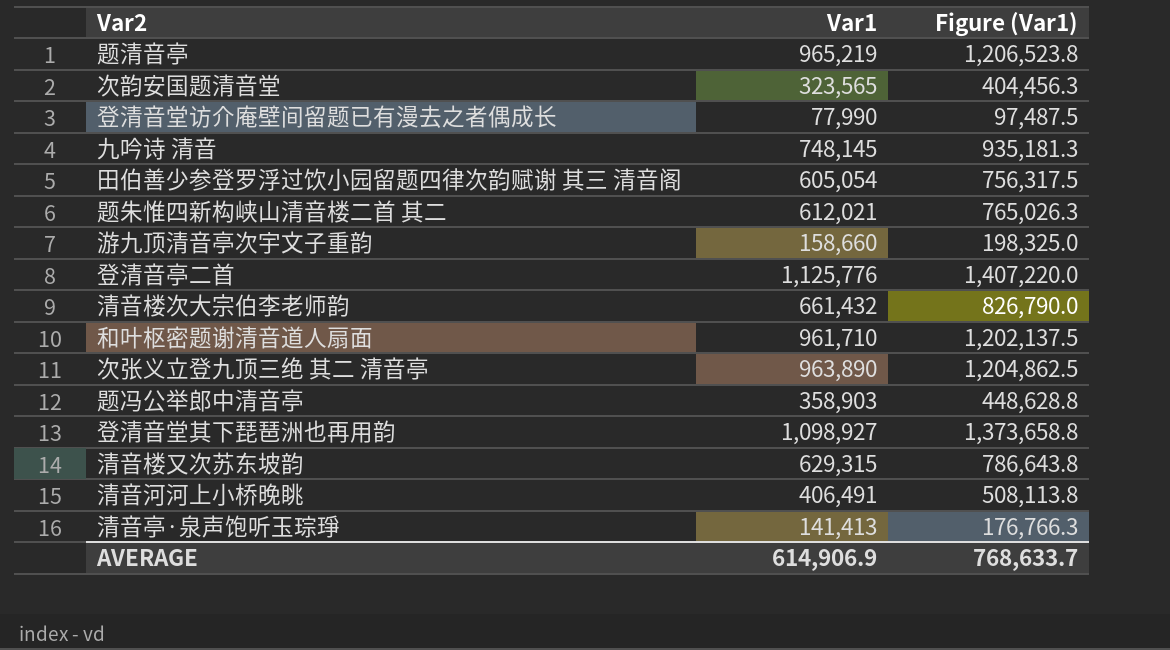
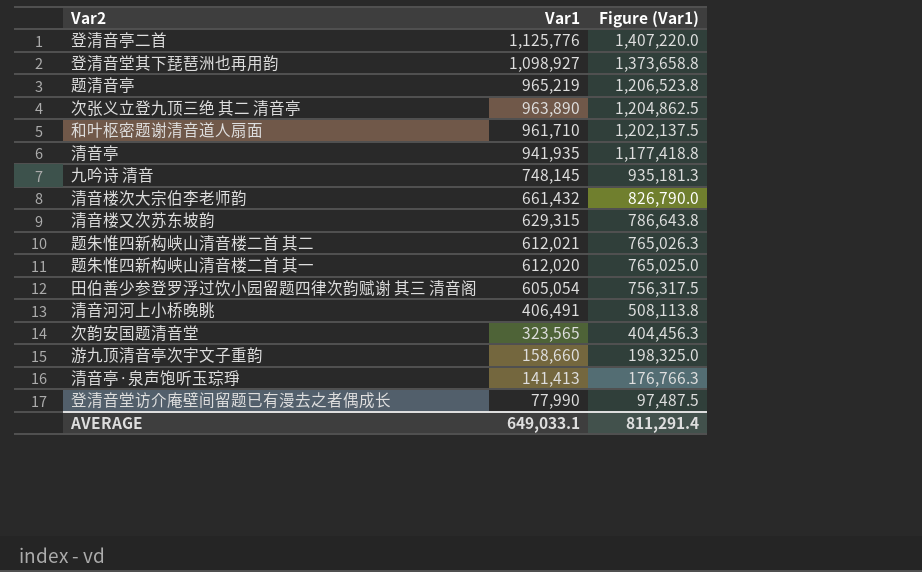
row order: none -> Var1 descending
row 题冯公举郎中清音亭: 358,903 | 448,628.8 -> none
row 清音亭: none -> 941,935 | 1,177,418.8
row 题朱惟四新构峡山清音楼二首 其一: none -> 612,020 | 765,025.0
AVERAGE | Var1: 614,906.9 -> 649,033.1
AVERAGE | Figure (Var1): 768,633.7 -> 811,291.4

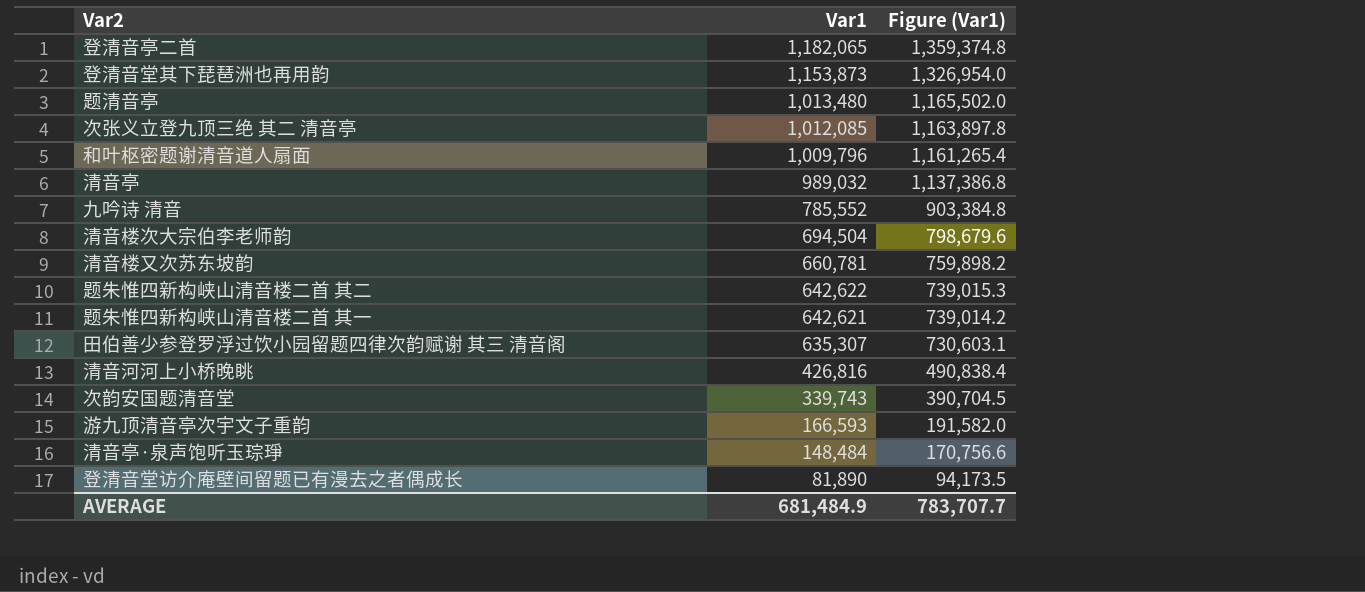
column Figure (Var1) | formula: [Var1] * 1.25 -> [Var1] * 1.15
登清音亭二首 | Var1: 1,125,776 -> 1,182,065
登清音堂其下琵琶洲也再用韵 | Var1: 1,098,927 -> 1,153,873
题清音亭 | Var1: 965,219 -> 1,013,480
次张义立登九顶三绝 其二 清音亭 | Var1: 963,890 -> 1,012,085
和叶枢密题谢清音道人扇面 | Var1: 961,710 -> 1,009,796
清音亭 | Var1: 941,935 -> 989,032
九吟诗 清音 | Var1: 748,145 -> 785,552
清音楼次大宗伯李老师韵 | Var1: 661,432 -> 694,504
清音楼又次苏东坡韵 | Var1: 629,315 -> 660,781
题朱惟四新构峡山清音楼二首 其二 | Var1: 612,021 -> 642,622
题朱惟四新构峡山清音楼二首 其一 | Var1: 612,020 -> 642,621
田伯善少参登罗浮过饮小园留题四律次韵赋谢 其三 清音阁 | Var1: 605,054 -> 635,307
清音河河上小桥晚眺 | Var1: 406,491 -> 426,816
次韵安国题清音堂 | Var1: 323,565 -> 339,743
游九顶清音亭次宇文子重韵 | Var1: 158,660 -> 166,593
清音亭·泉声饱听玉琮琤 | Var1: 141,413 -> 148,484
登清音堂访介庵壁间留题已有漫去之者偶成长 | Var1: 77,990 -> 81,890
AVERAGE | Var1: 649,033.1 -> 681,484.9
AVERAGE | Figure (Var1): 811,291.4 -> 783,707.7

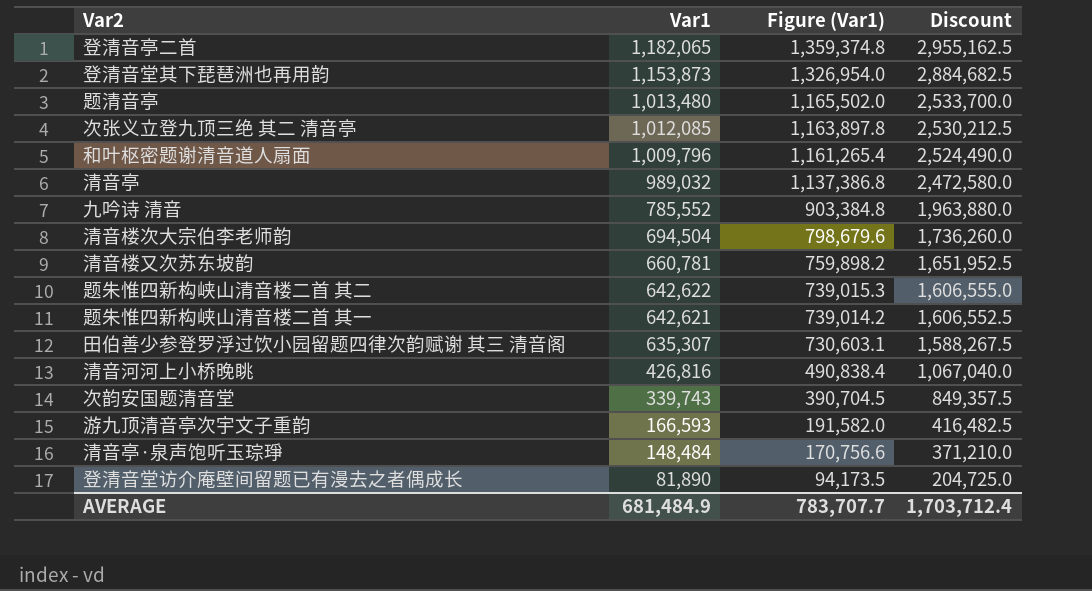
column Discount | formula: none -> [Var1] * 2.5

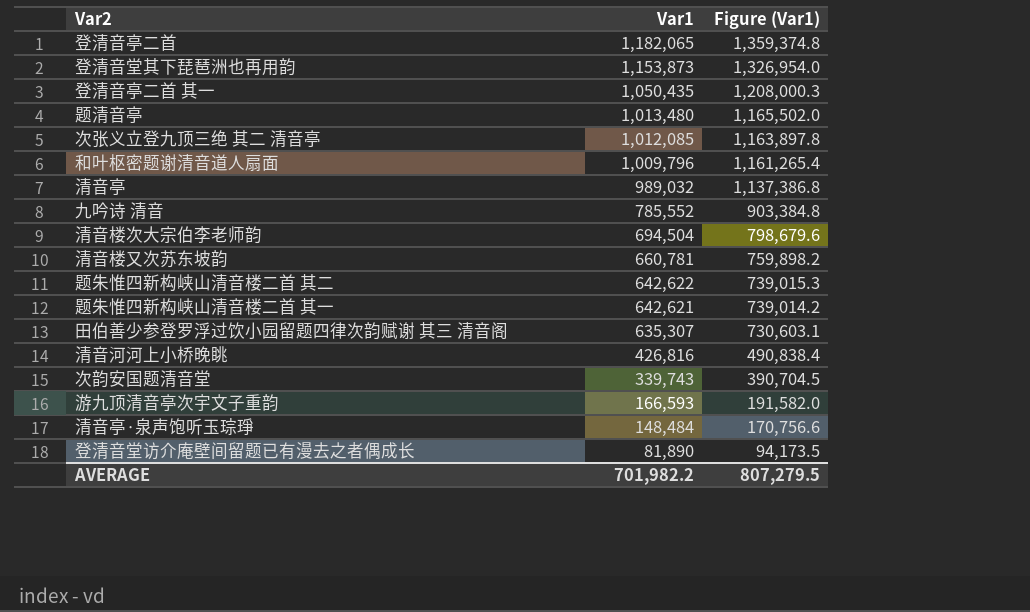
column Discount | formula: [Var1] * 2.5 -> none
row 登清音亭二首 其一: none -> 1,050,435 | 1,208,000.3
AVERAGE | Var1: 681,484.9 -> 701,982.2
AVERAGE | Figure (Var1): 783,707.7 -> 807,279.5

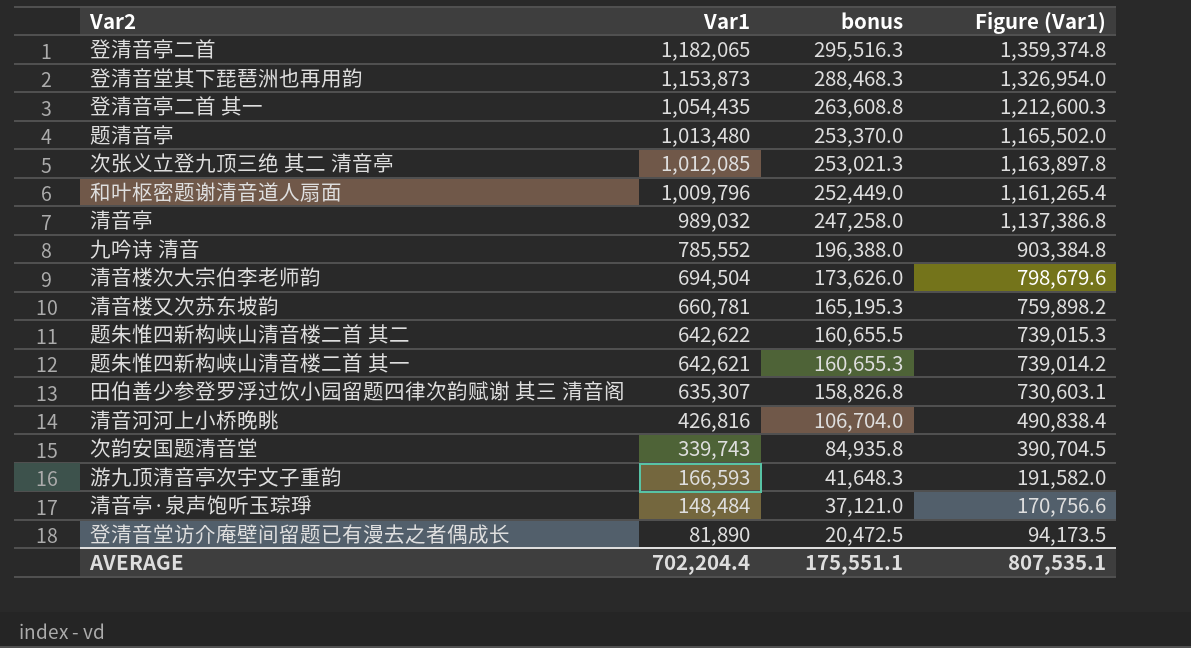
column bonus | formula: none -> [Var1] * 0.25
登清音亭二首 其一 | Var1: 1,050,435 -> 1,054,435
登清音亭二首 其一 | Figure (Var1): 1,208,000.3 -> 1,212,600.3
AVERAGE | Var1: 701,982.2 -> 702,204.4
AVERAGE | Figure (Var1): 807,279.5 -> 807,535.1

